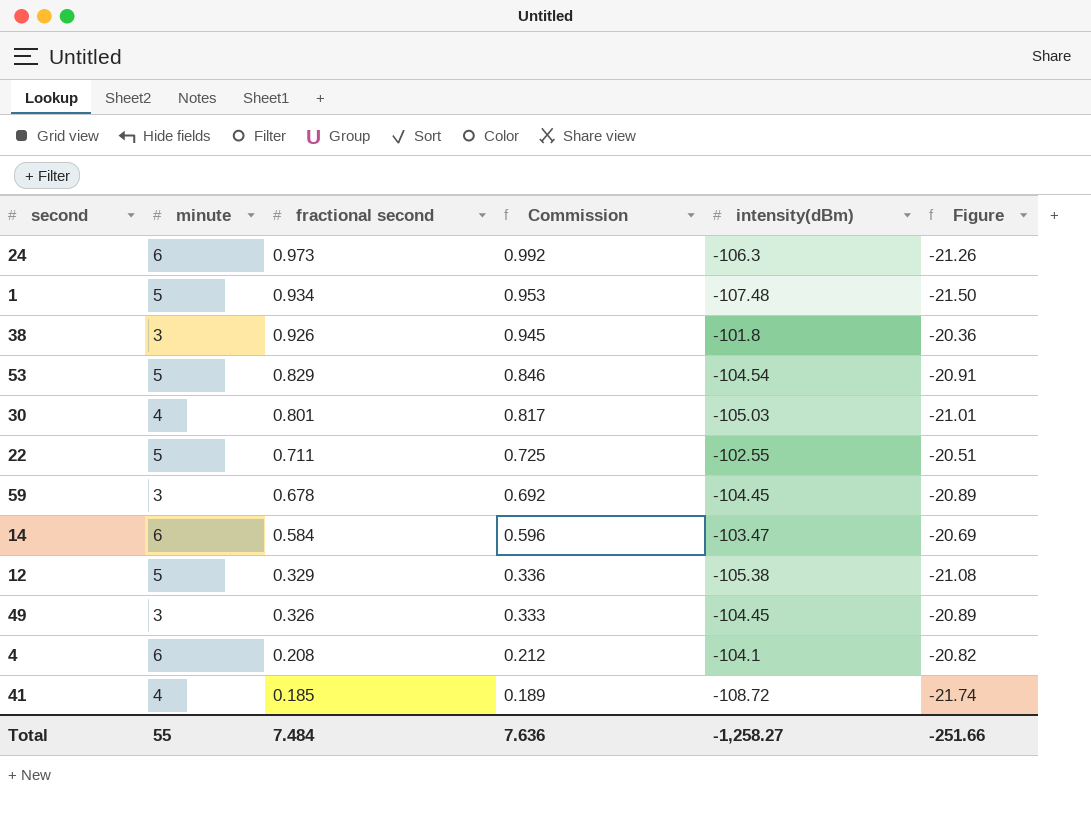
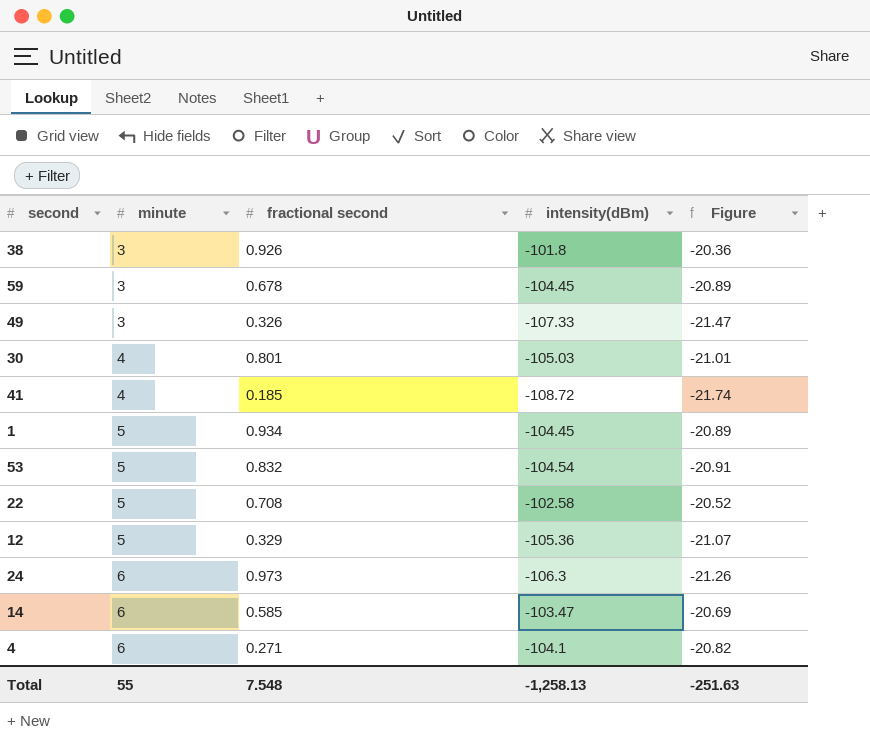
row order: fractional second descending -> minute ascending
column Commission | formula: [fractional second] * 1.02 -> none
49 | intensity(dBm): -104.45 -> -107.33
49 | Figure: -20.89 -> -21.47
1 | intensity(dBm): -107.48 -> -104.45
1 | Figure: -21.50 -> -20.89
53 | fractional second: 0.829 -> 0.832
22 | fractional second: 0.711 -> 0.708
22 | intensity(dBm): -102.55 -> -102.58
22 | Figure: -20.51 -> -20.52
12 | intensity(dBm): -105.38 -> -105.36
12 | Figure: -21.08 -> -21.07
14 | fractional second: 0.584 -> 0.585
4 | fractional second: 0.208 -> 0.271
Total | fractional second: 7.484 -> 7.548
Total | intensity(dBm): -1,258.27 -> -1,258.13
Total | Figure: -251.66 -> -251.63

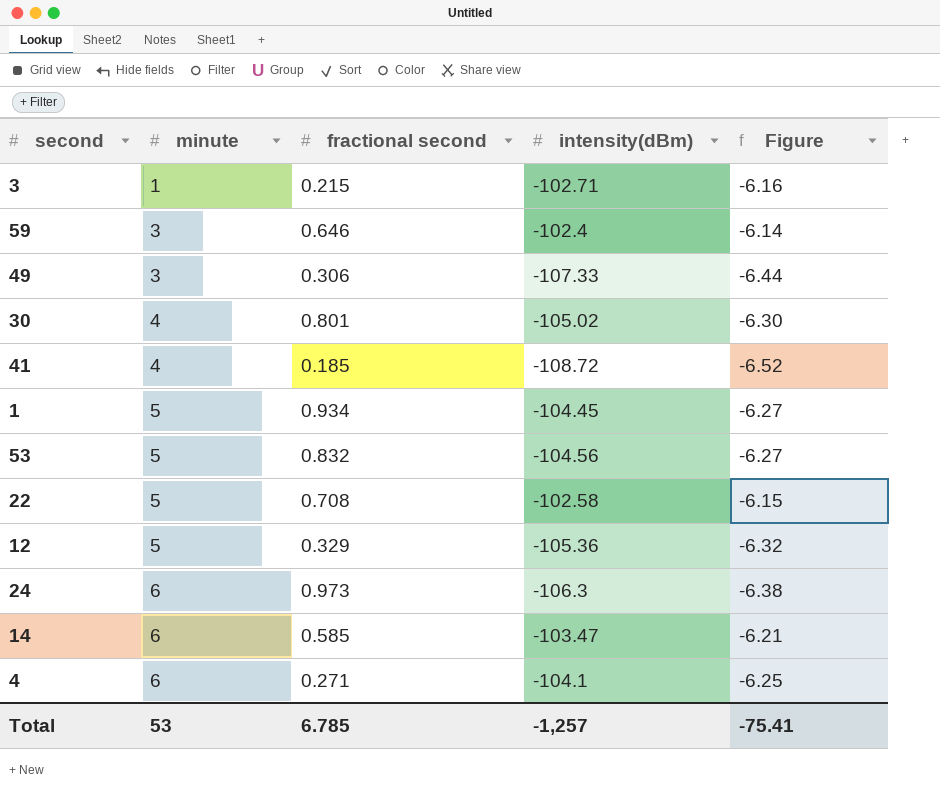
column Figure | formula: [intensity(dBm)] * 0.2 -> [intensity(dBm)] * 0.06
row 38: 3 | 0.926 | -101.8 | -20.36 -> none
row 3: none -> 1 | 0.215 | -102.71 | -6.16
59 | fractional second: 0.678 -> 0.646
59 | intensity(dBm): -104.45 -> -102.4
49 | fractional second: 0.326 -> 0.306
30 | intensity(dBm): -105.03 -> -105.02
53 | intensity(dBm): -104.54 -> -104.56
Total | minute: 55 -> 53
Total | fractional second: 7.548 -> 6.785
Total | intensity(dBm): -1,258.13 -> -1,257
Total | Figure: -251.63 -> -75.41

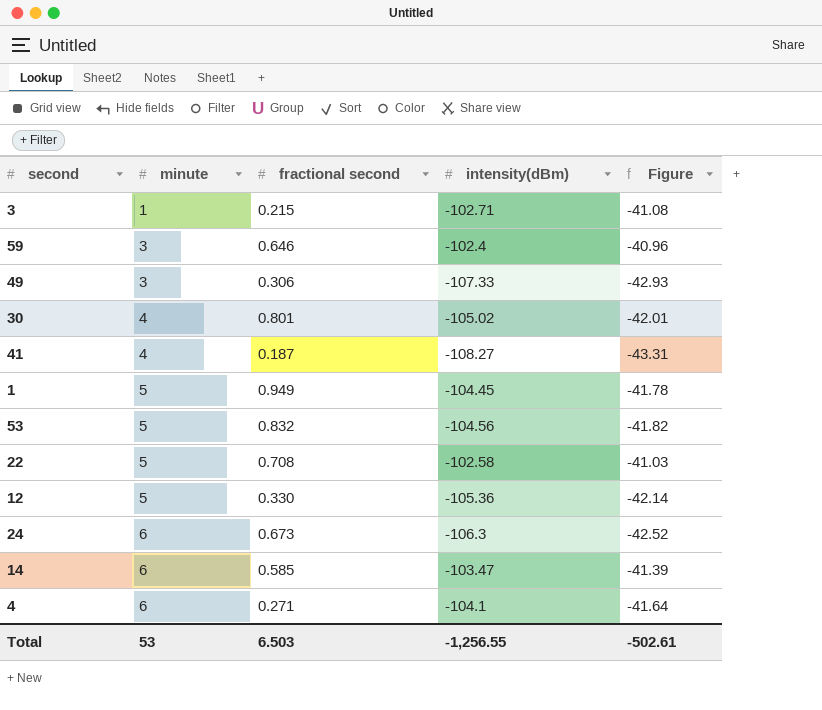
column Figure | formula: [intensity(dBm)] * 0.06 -> [intensity(dBm)] * 0.4
41 | fractional second: 0.185 -> 0.187
41 | intensity(dBm): -108.72 -> -108.27
1 | fractional second: 0.934 -> 0.949
12 | fractional second: 0.329 -> 0.330
24 | fractional second: 0.973 -> 0.673
Total | fractional second: 6.785 -> 6.503
Total | intensity(dBm): -1,257 -> -1,256.55
Total | Figure: -75.41 -> -502.61

